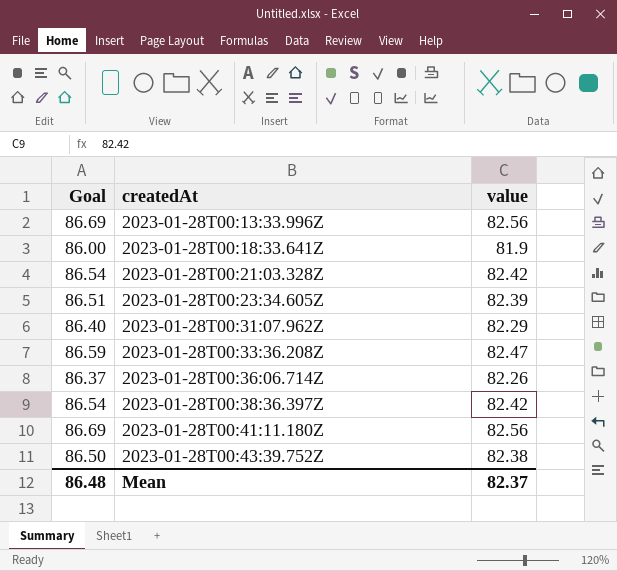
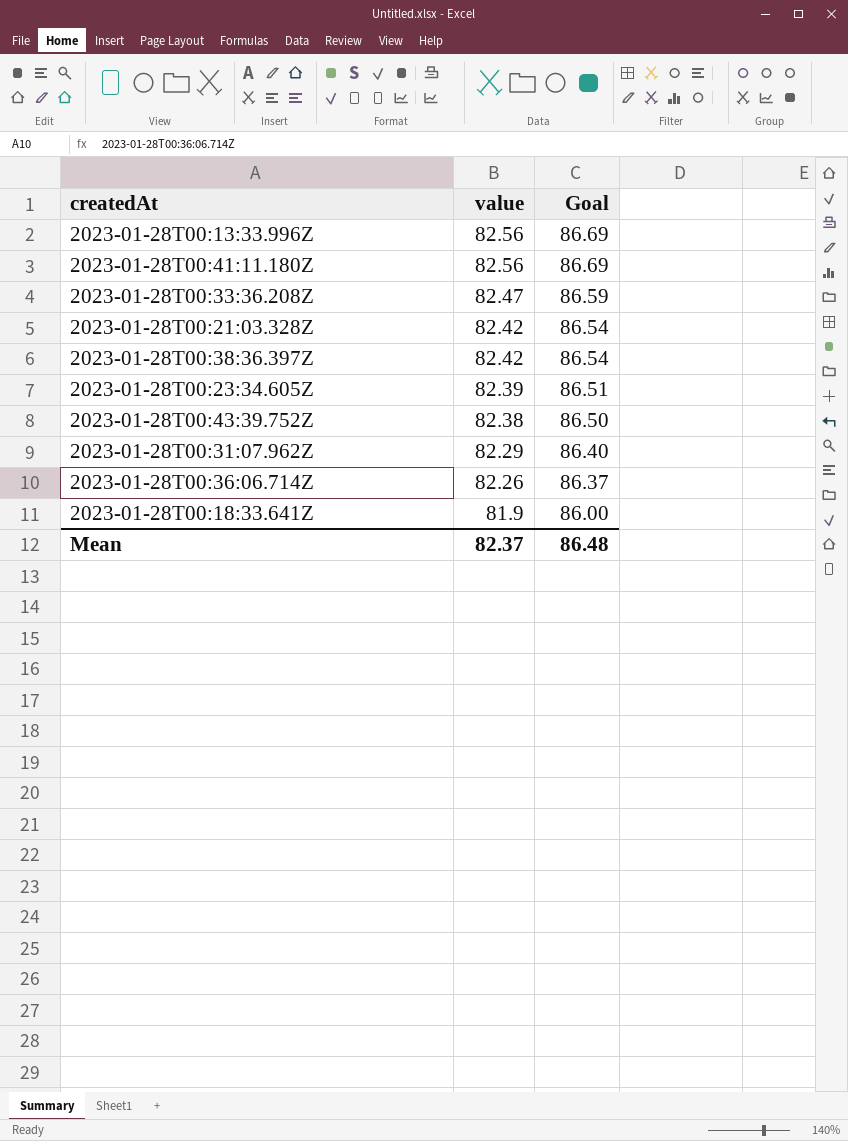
row order: createdAt ascending -> value descending
column Goal | position: 1 -> 3

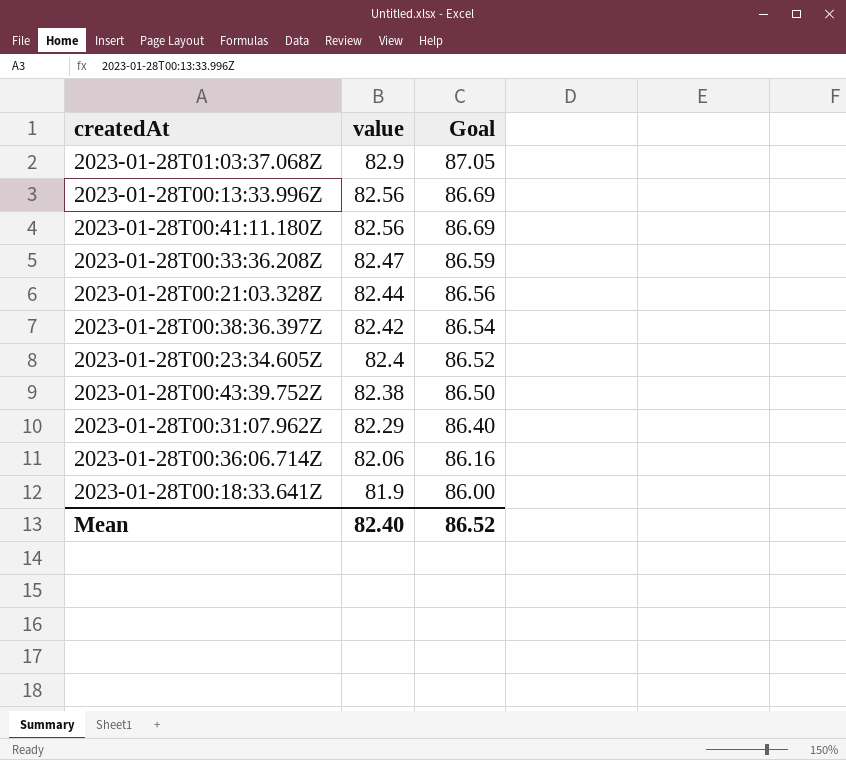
row 2023-01-28T01:03:37.068Z: none -> 82.9 | 87.05
2023-01-28T00:21:03.328Z | value: 82.42 -> 82.44
2023-01-28T00:21:03.328Z | Goal: 86.54 -> 86.56
2023-01-28T00:23:34.605Z | value: 82.39 -> 82.4
2023-01-28T00:23:34.605Z | Goal: 86.51 -> 86.52
2023-01-28T00:36:06.714Z | value: 82.26 -> 82.06
2023-01-28T00:36:06.714Z | Goal: 86.37 -> 86.16
Mean | value: 82.37 -> 82.40
Mean | Goal: 86.48 -> 86.52

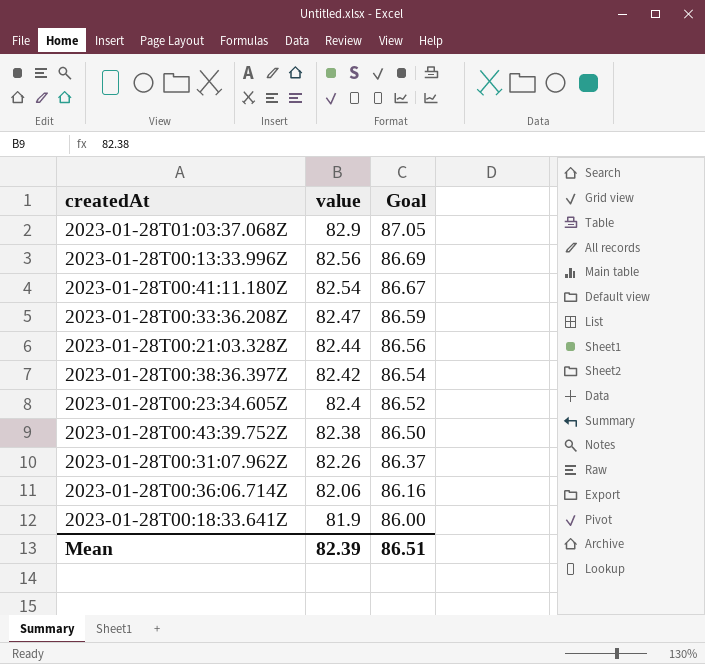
2023-01-28T00:41:11.180Z | value: 82.56 -> 82.54
2023-01-28T00:41:11.180Z | Goal: 86.69 -> 86.67
2023-01-28T00:31:07.962Z | value: 82.29 -> 82.26
2023-01-28T00:31:07.962Z | Goal: 86.40 -> 86.37
Mean | value: 82.40 -> 82.39
Mean | Goal: 86.52 -> 86.51

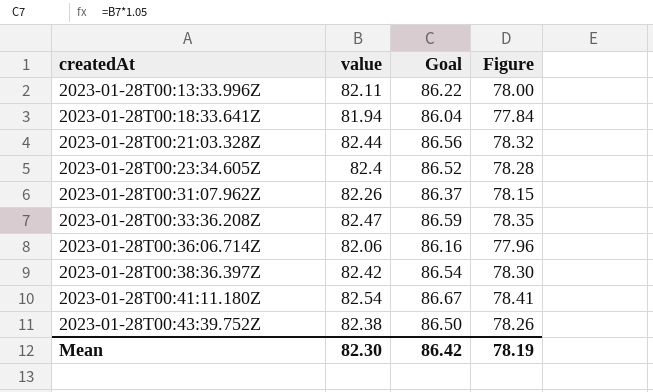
row order: value descending -> createdAt ascending
column Figure | formula: none -> [value] * 0.95
row 2023-01-28T01:03:37.068Z: 82.9 | 87.05 -> none
2023-01-28T00:13:33.996Z | value: 82.56 -> 82.11
2023-01-28T00:13:33.996Z | Goal: 86.69 -> 86.22
2023-01-28T00:18:33.641Z | value: 81.9 -> 81.94
2023-01-28T00:18:33.641Z | Goal: 86.00 -> 86.04
Mean | value: 82.39 -> 82.30
Mean | Goal: 86.51 -> 86.42

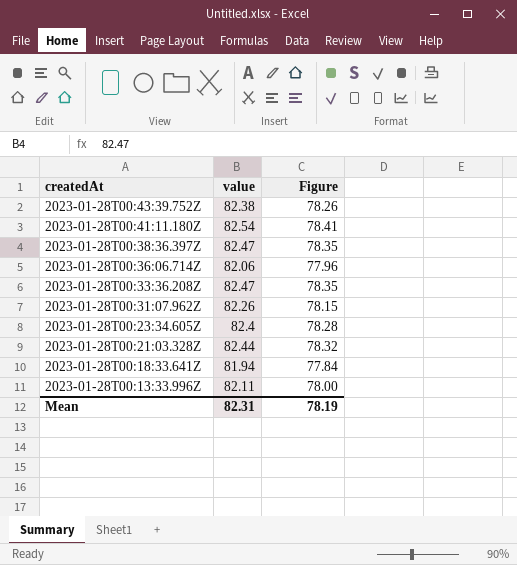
row order: createdAt ascending -> createdAt descending
column Goal | formula: [value] * 1.05 -> none
2023-01-28T00:38:36.397Z | value: 82.42 -> 82.47
2023-01-28T00:38:36.397Z | Figure: 78.30 -> 78.35
Mean | value: 82.30 -> 82.31

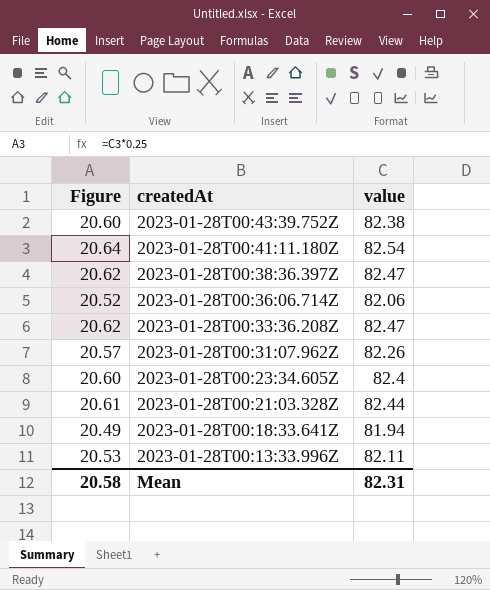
column Figure | formula: [value] * 0.95 -> [value] * 0.25
column Figure | position: 3 -> 1
Mean | Figure: 78.19 -> 20.58

